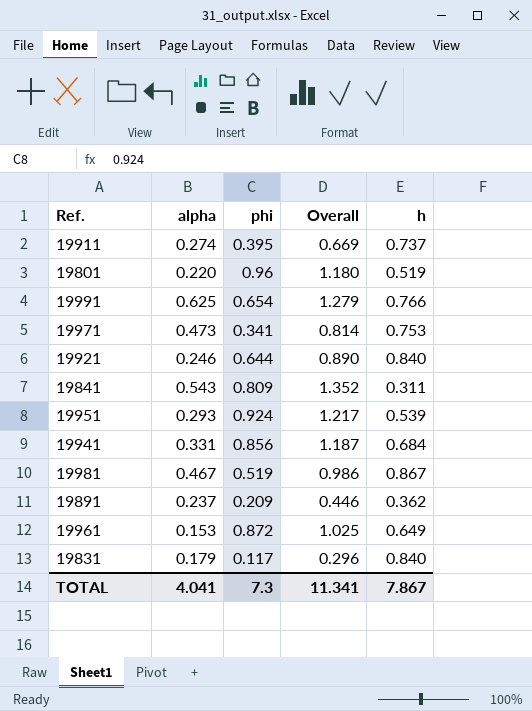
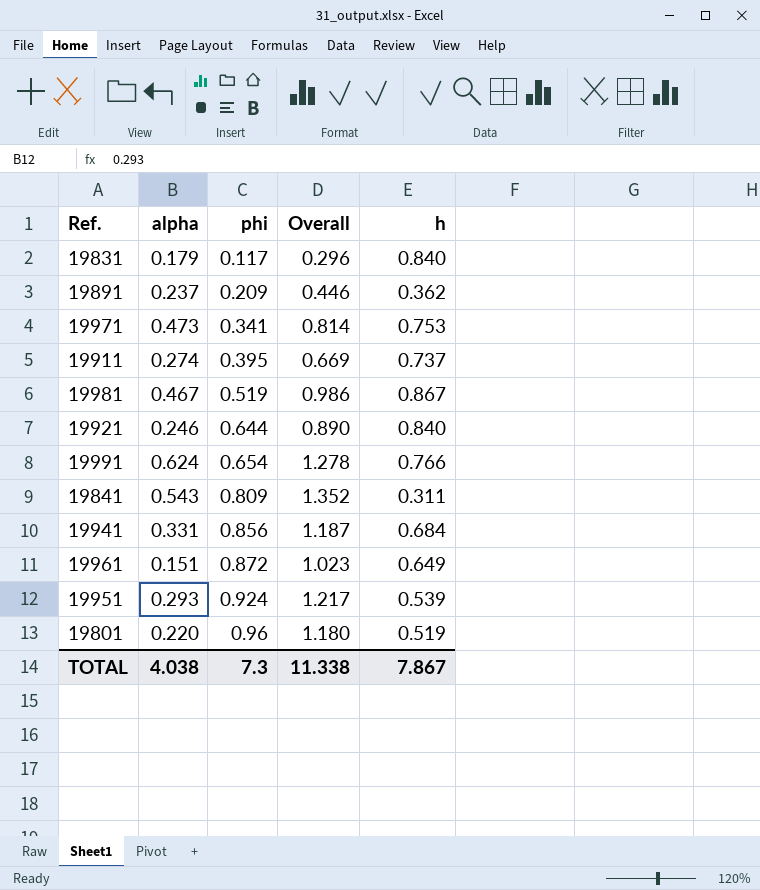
row order: none -> phi ascending
19991 | alpha: 0.625 -> 0.624
19991 | Overall: 1.279 -> 1.278
19961 | alpha: 0.153 -> 0.151
19961 | Overall: 1.025 -> 1.023
TOTAL | alpha: 4.041 -> 4.038
TOTAL | Overall: 11.341 -> 11.338

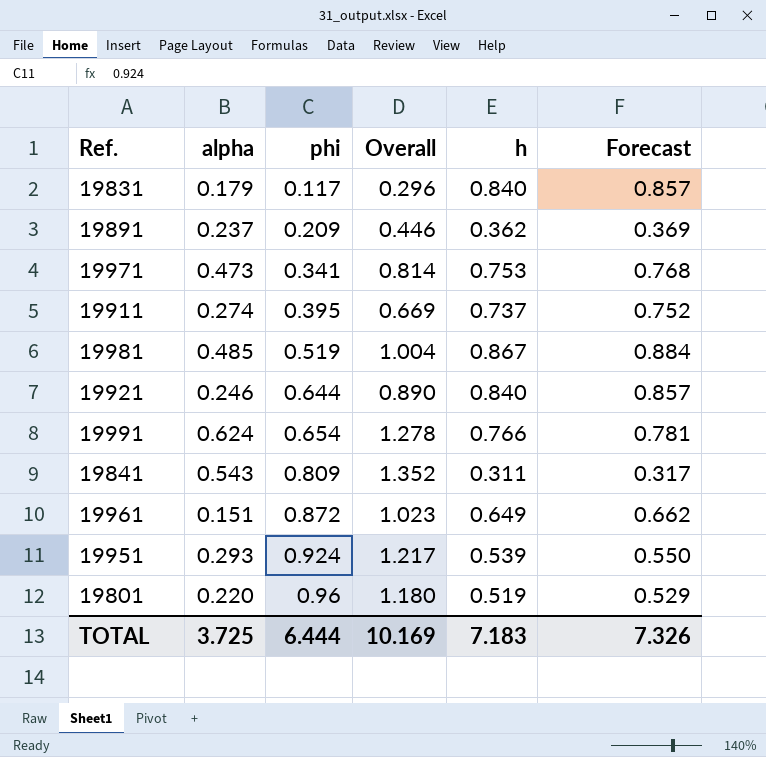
column Forecast | formula: none -> [h] * 1.02
row 19941: 0.331 | 0.856 | 1.187 | 0.684 -> none
19981 | alpha: 0.467 -> 0.485
19981 | Overall: 0.986 -> 1.004
TOTAL | alpha: 4.038 -> 3.725
TOTAL | phi: 7.3 -> 6.444
TOTAL | Overall: 11.338 -> 10.169
TOTAL | h: 7.867 -> 7.183

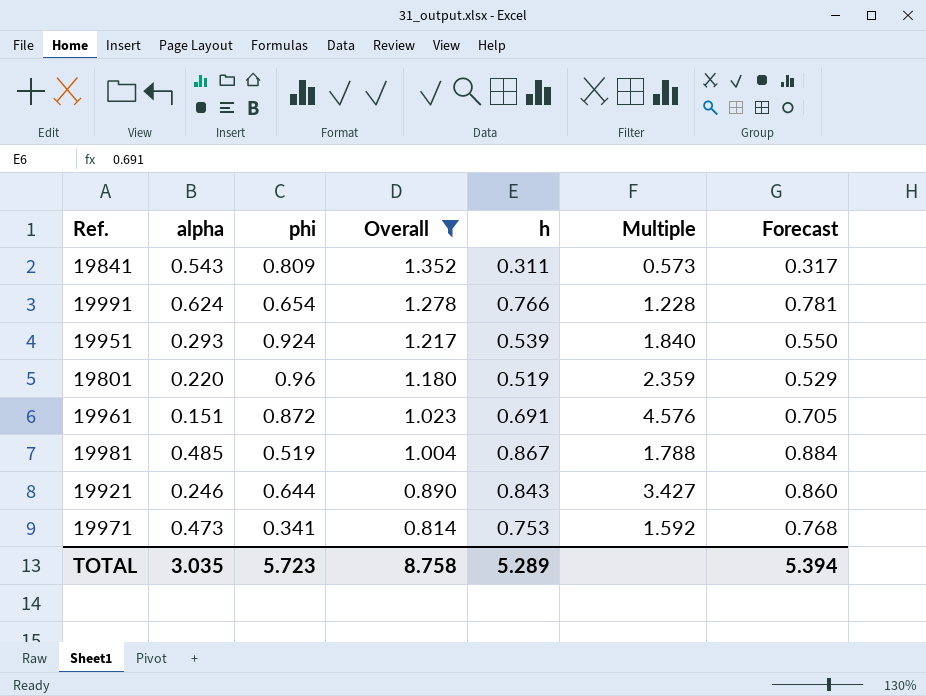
filter: none -> Overall >= 0.814
row order: phi ascending -> Overall descending
column Multiple | formula: none -> [h] / [alpha]
19961 | h: 0.649 -> 0.691
19961 | Forecast: 0.662 -> 0.705
19921 | h: 0.840 -> 0.843
19921 | Forecast: 0.857 -> 0.860
TOTAL | alpha: 3.725 -> 3.035
TOTAL | phi: 6.444 -> 5.723
TOTAL | Overall: 10.169 -> 8.758
TOTAL | h: 7.183 -> 5.289
TOTAL | Forecast: 7.326 -> 5.394

